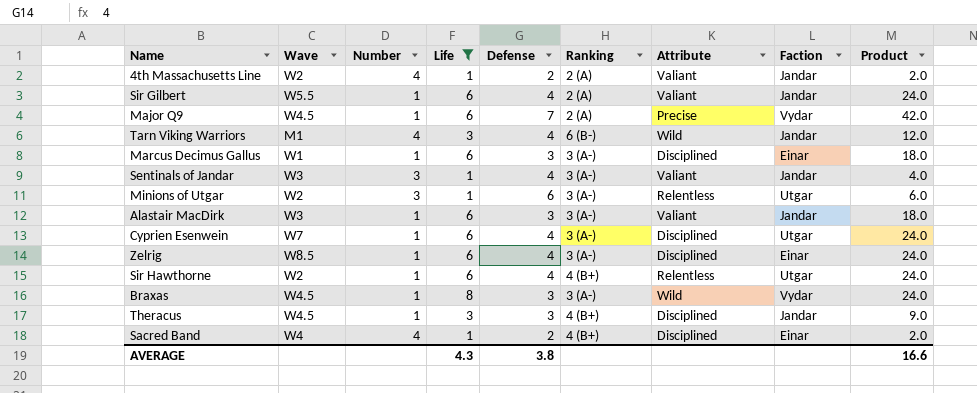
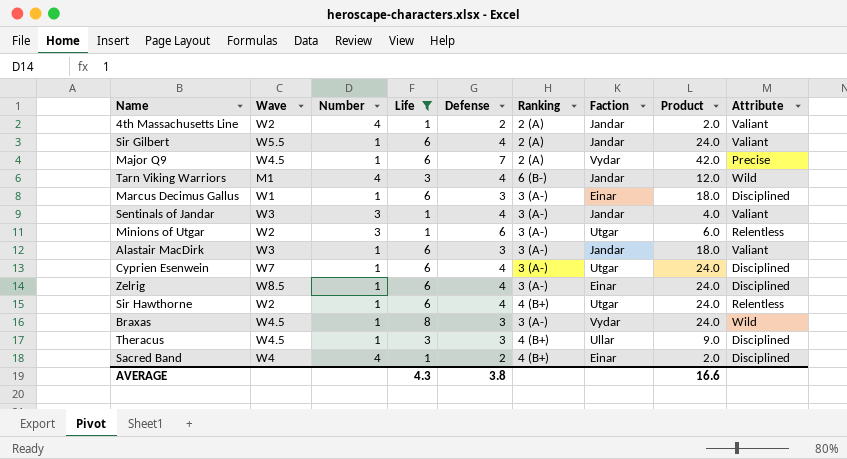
column Attribute | position: 7 -> 9
Theracus | Faction: Jandar -> Ullar

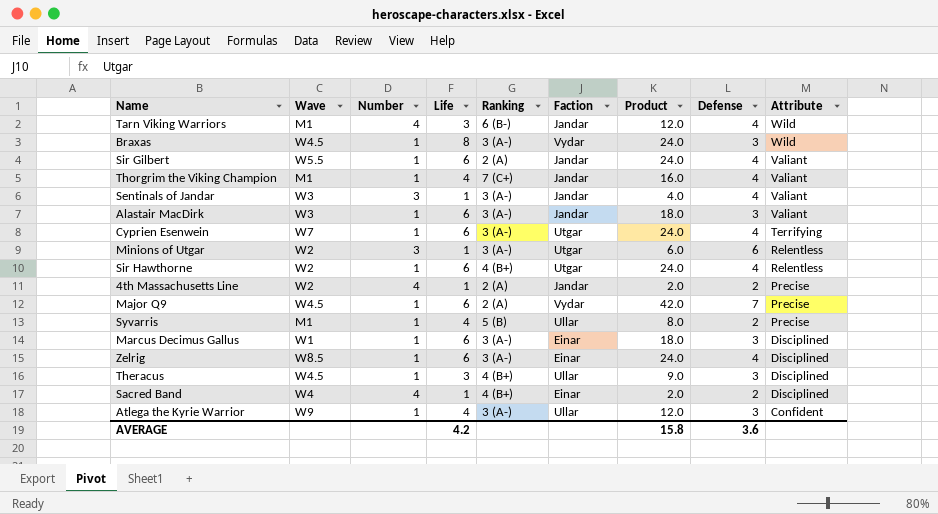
filter: Life != 4 -> none
row order: none -> Attribute descending
column Defense | position: 5 -> 8
Cyprien Esenwein | Attribute: Disciplined -> Terrifying
4th Massachusetts Line | Attribute: Valiant -> Precise
AVERAGE | Life: 4.3 -> 4.2
AVERAGE | Product: 16.6 -> 15.8
AVERAGE | Defense: 3.8 -> 3.6

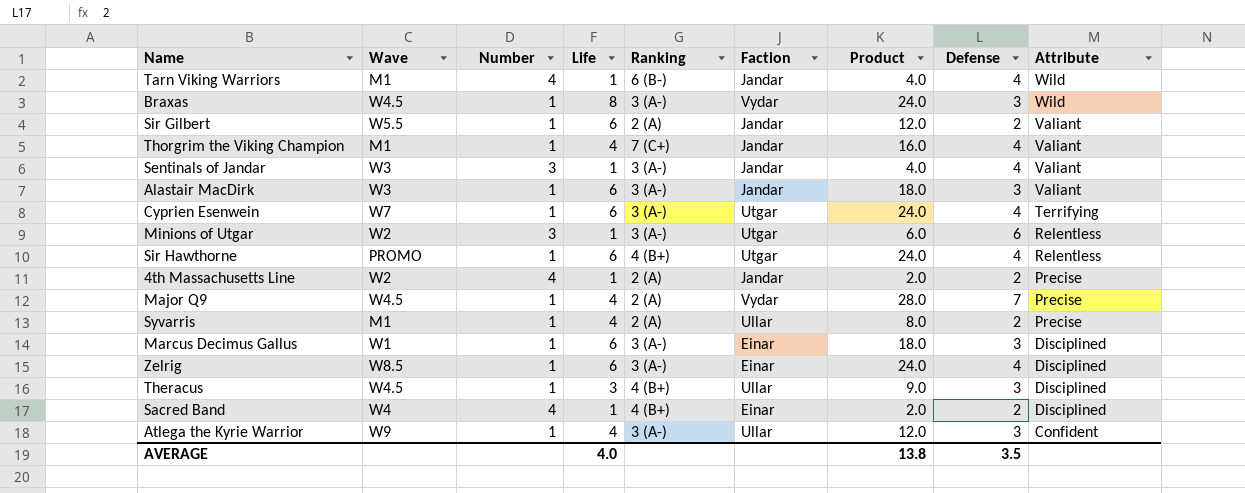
Tarn Viking Warriors | Life: 3 -> 1
Tarn Viking Warriors | Product: 12.0 -> 4.0
Sir Gilbert | Product: 24.0 -> 12.0
Sir Gilbert | Defense: 4 -> 2
Sir Hawthorne | Wave: W2 -> PROMO
Major Q9 | Life: 6 -> 4
Major Q9 | Product: 42.0 -> 28.0
Syvarris | Ranking: 5 (B) -> 2 (A)
AVERAGE | Life: 4.2 -> 4.0
AVERAGE | Product: 15.8 -> 13.8
AVERAGE | Defense: 3.6 -> 3.5

